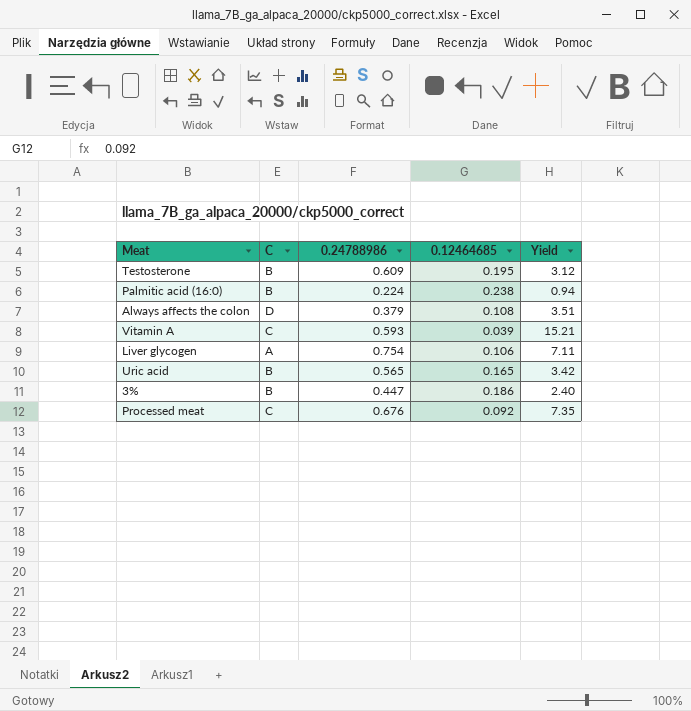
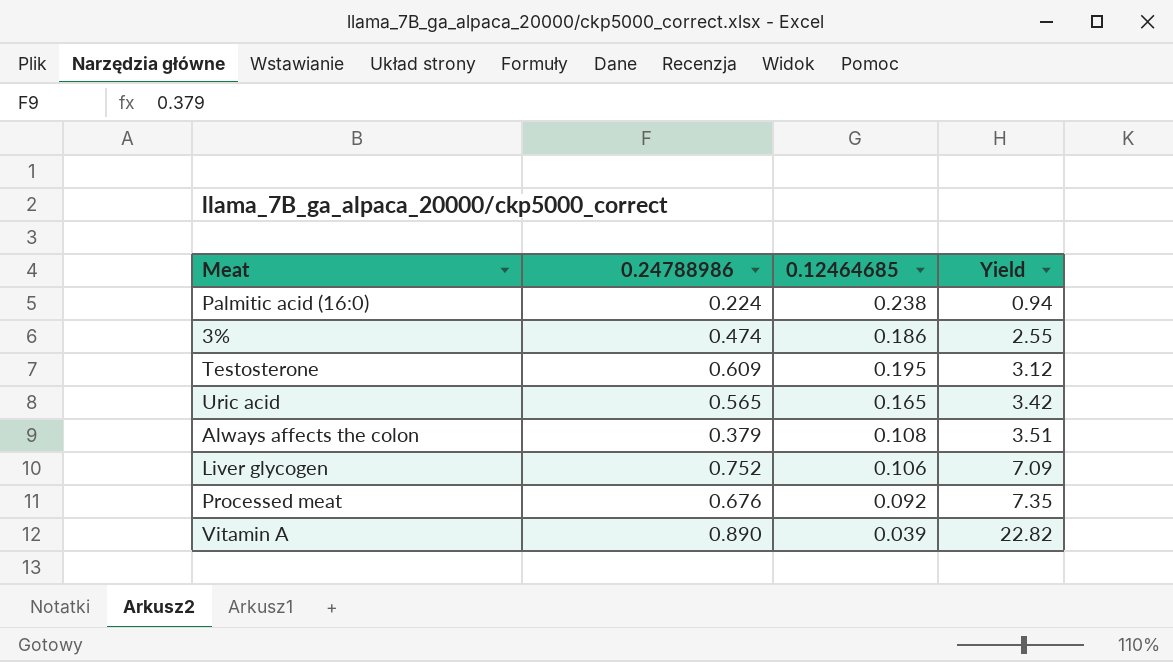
row order: none -> Yield ascending
column C | position: 2 -> none
3% | 0.24788986: 0.447 -> 0.474
3% | Yield: 2.40 -> 2.55
Liver glycogen | 0.24788986: 0.754 -> 0.752
Liver glycogen | Yield: 7.11 -> 7.09
Vitamin A | 0.24788986: 0.593 -> 0.890
Vitamin A | Yield: 15.21 -> 22.82

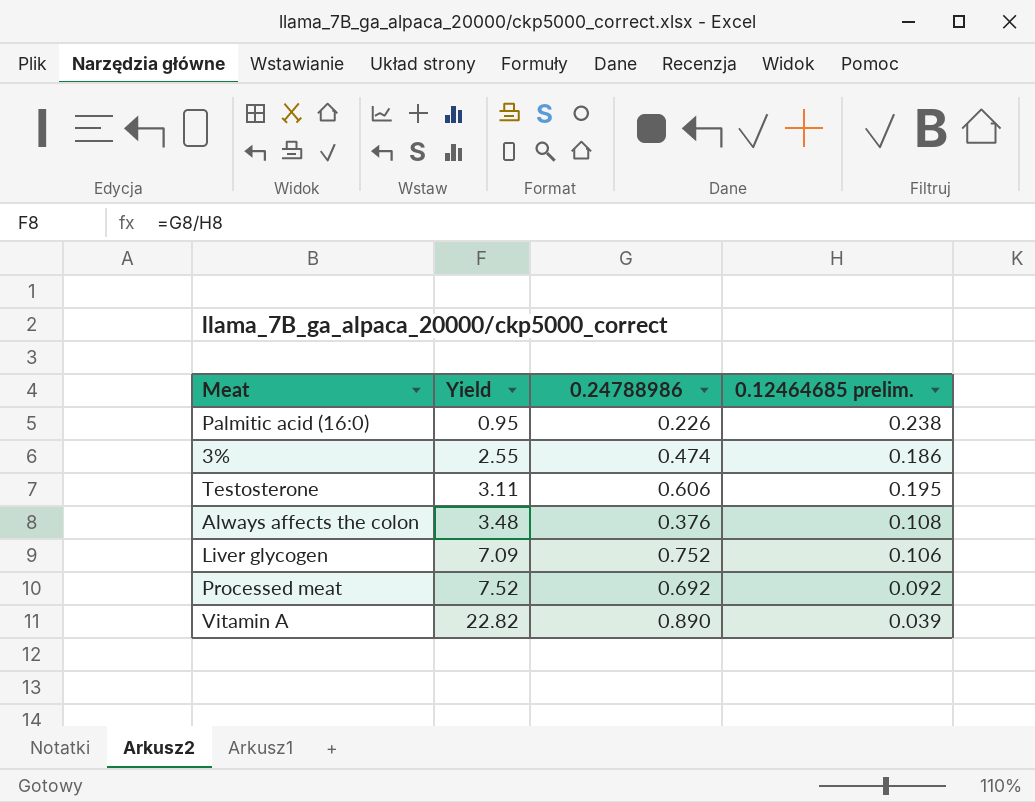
column Yield | position: 4 -> 2
column name: 0.12464685 -> 0.12464685 prelim.
row Uric acid: 0.565 | 0.165 | 3.42 -> none
Palmitic acid (16:0) | Yield: 0.94 -> 0.95
Palmitic acid (16:0) | 0.24788986: 0.224 -> 0.226
Testosterone | Yield: 3.12 -> 3.11
Testosterone | 0.24788986: 0.609 -> 0.606
Always affects the colon | Yield: 3.51 -> 3.48
Always affects the colon | 0.24788986: 0.379 -> 0.376
Processed meat | Yield: 7.35 -> 7.52
Processed meat | 0.24788986: 0.676 -> 0.692

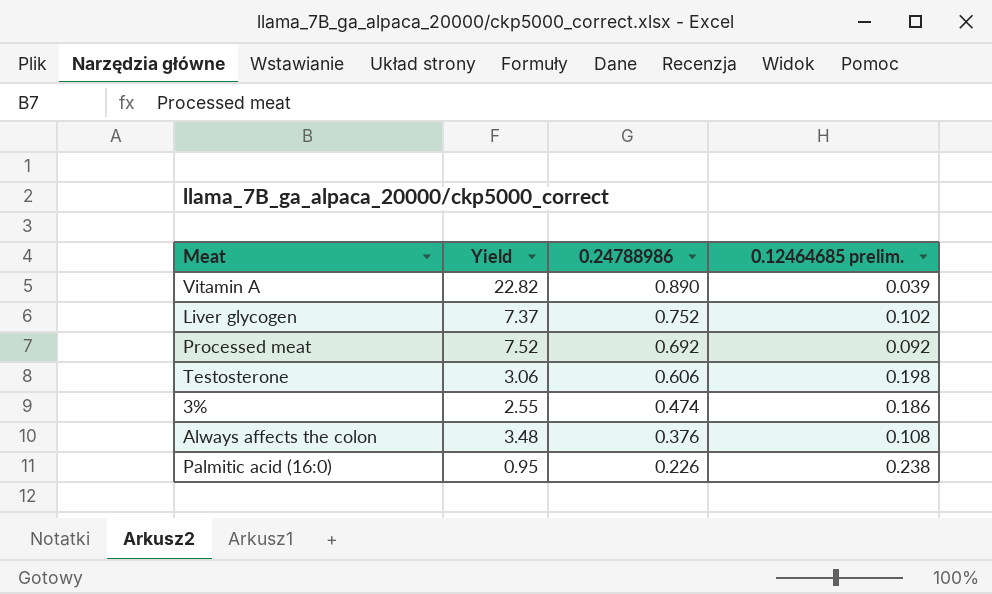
row order: Yield ascending -> 0.24788986 descending
Liver glycogen | Yield: 7.09 -> 7.37
Liver glycogen | 0.12464685 prelim.: 0.106 -> 0.102
Testosterone | Yield: 3.11 -> 3.06
Testosterone | 0.12464685 prelim.: 0.195 -> 0.198

